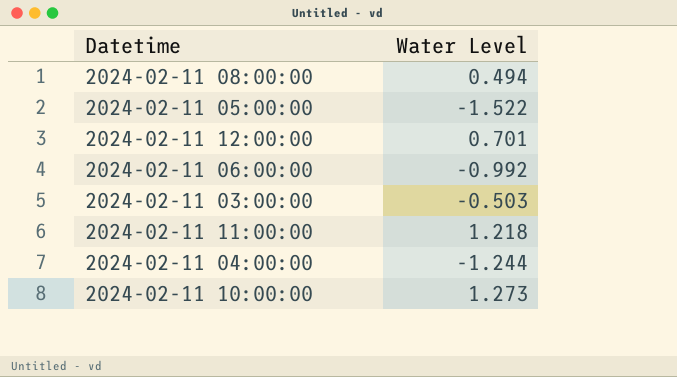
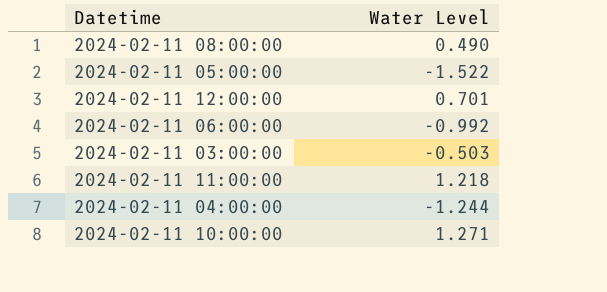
2024-02-11 08:00:00 | Water Level: 0.494 -> 0.490
2024-02-11 10:00:00 | Water Level: 1.273 -> 1.271

